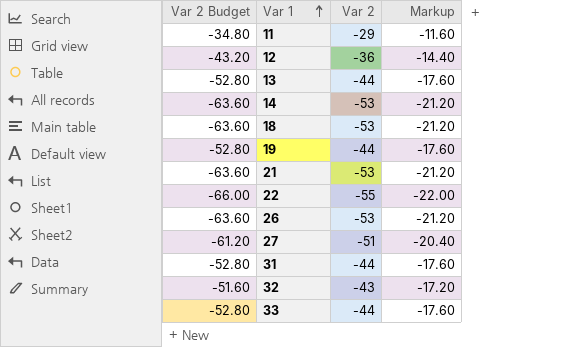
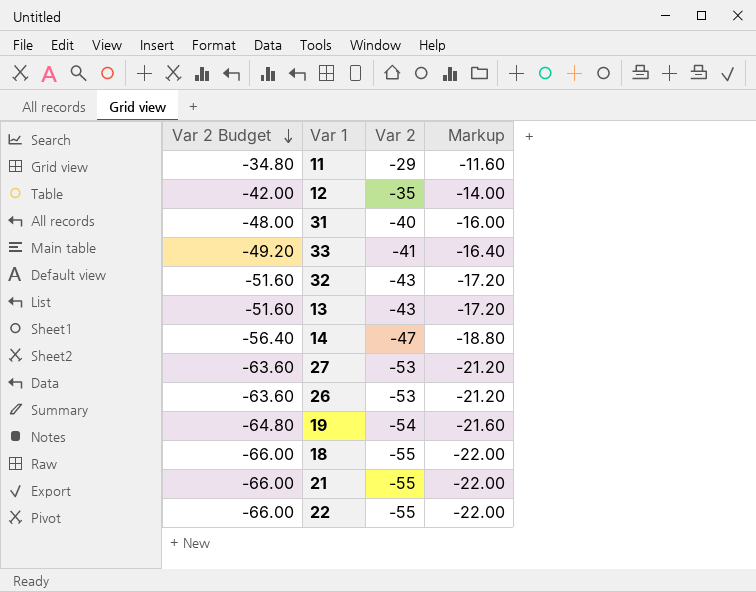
row order: Var 1 ascending -> Var 2 Budget descending
12 | Var 2 Budget: -43.20 -> -42.00
12 | Var 2: -36 -> -35
12 | Markup: -14.40 -> -14.00
31 | Var 2 Budget: -52.80 -> -48.00
31 | Var 2: -44 -> -40
31 | Markup: -17.60 -> -16.00
33 | Var 2 Budget: -52.80 -> -49.20
33 | Var 2: -44 -> -41
33 | Markup: -17.60 -> -16.40
13 | Var 2 Budget: -52.80 -> -51.60
13 | Var 2: -44 -> -43
13 | Markup: -17.60 -> -17.20
14 | Var 2 Budget: -63.60 -> -56.40
14 | Var 2: -53 -> -47
14 | Markup: -21.20 -> -18.80
27 | Var 2 Budget: -61.20 -> -63.60
27 | Var 2: -51 -> -53
27 | Markup: -20.40 -> -21.20
19 | Var 2 Budget: -52.80 -> -64.80
19 | Var 2: -44 -> -54
19 | Markup: -17.60 -> -21.60
18 | Var 2 Budget: -63.60 -> -66.00
18 | Var 2: -53 -> -55
18 | Markup: -21.20 -> -22.00
21 | Var 2 Budget: -63.60 -> -66.00
21 | Var 2: -53 -> -55
21 | Markup: -21.20 -> -22.00

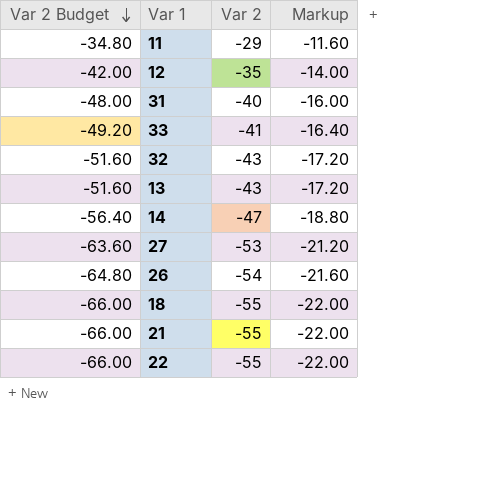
row 19: -64.80 | -54 | -21.60 -> none
26 | Var 2 Budget: -63.60 -> -64.80
26 | Var 2: -53 -> -54
26 | Markup: -21.20 -> -21.60

